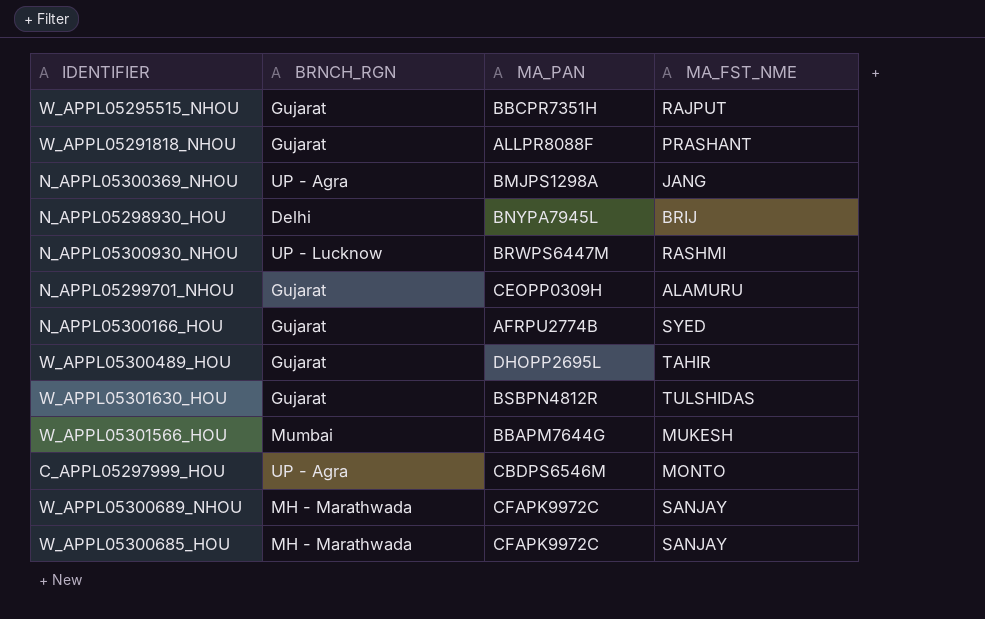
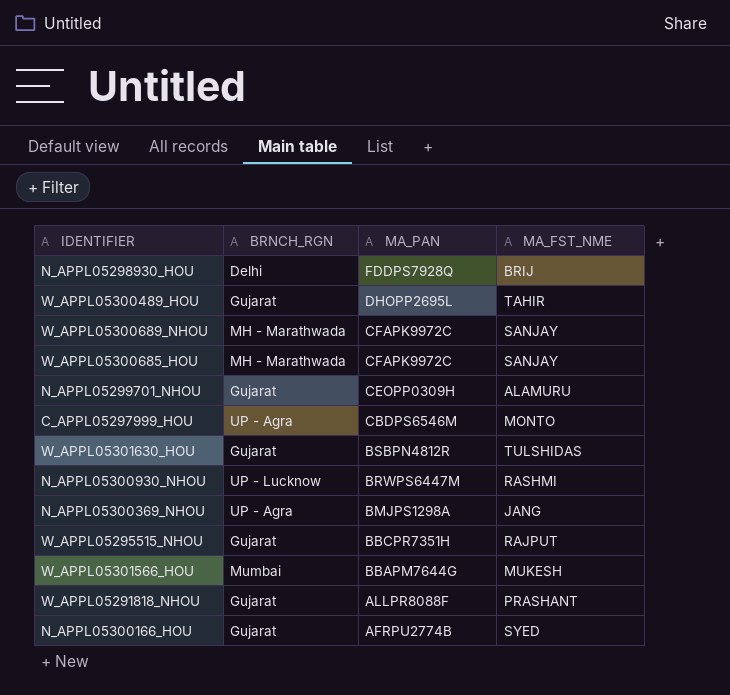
row order: none -> MA_PAN descending
N_APPL05298930_HOU | MA_PAN: BNYPA7945L -> FDDPS7928Q

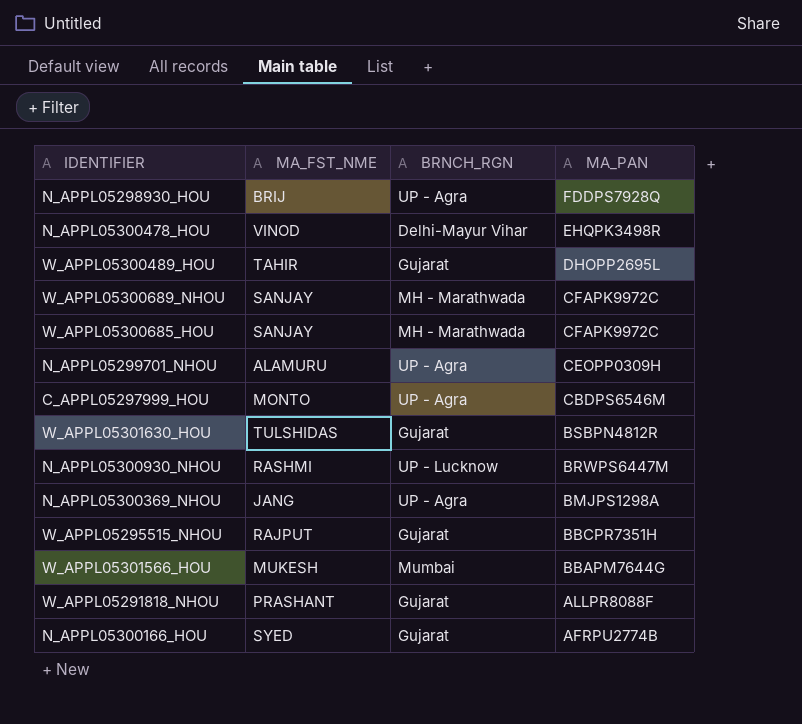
column MA_FST_NME | position: 4 -> 2
N_APPL05298930_HOU | BRNCH_RGN: Delhi -> UP - Agra
row N_APPL05300478_HOU: none -> VINOD | Delhi-Mayur Vihar | EHQPK3498R
N_APPL05299701_NHOU | BRNCH_RGN: Gujarat -> UP - Agra

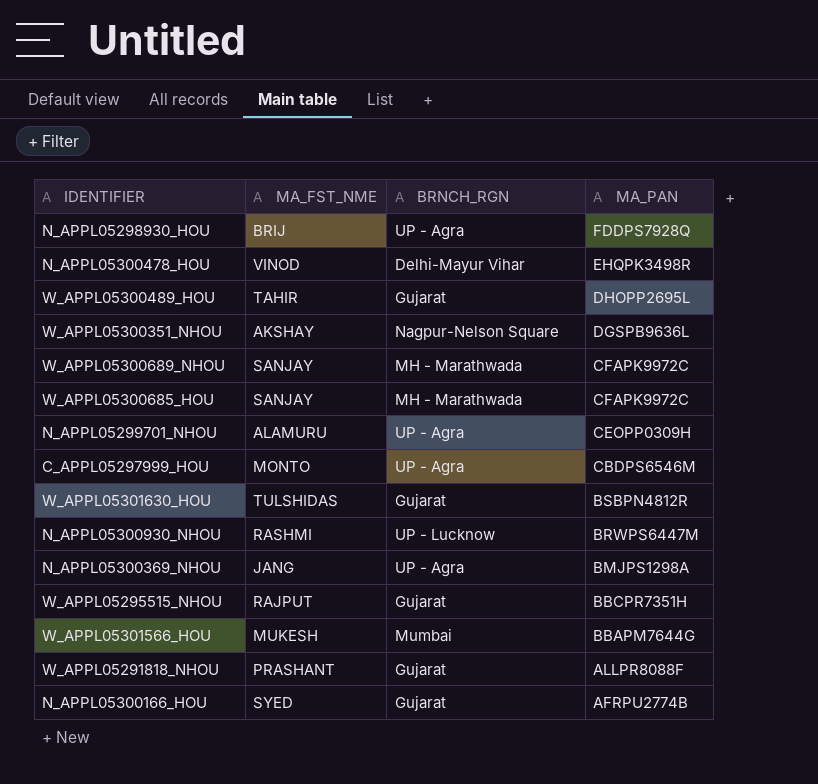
row W_APPL05300351_NHOU: none -> AKSHAY | Nagpur-Nelson Square | DGSPB9636L

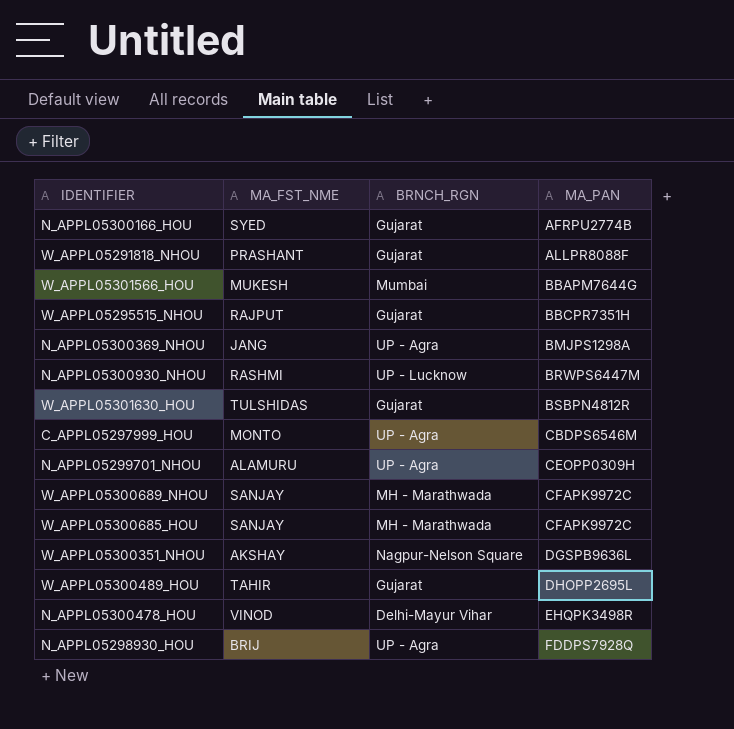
row order: MA_PAN descending -> MA_PAN ascending

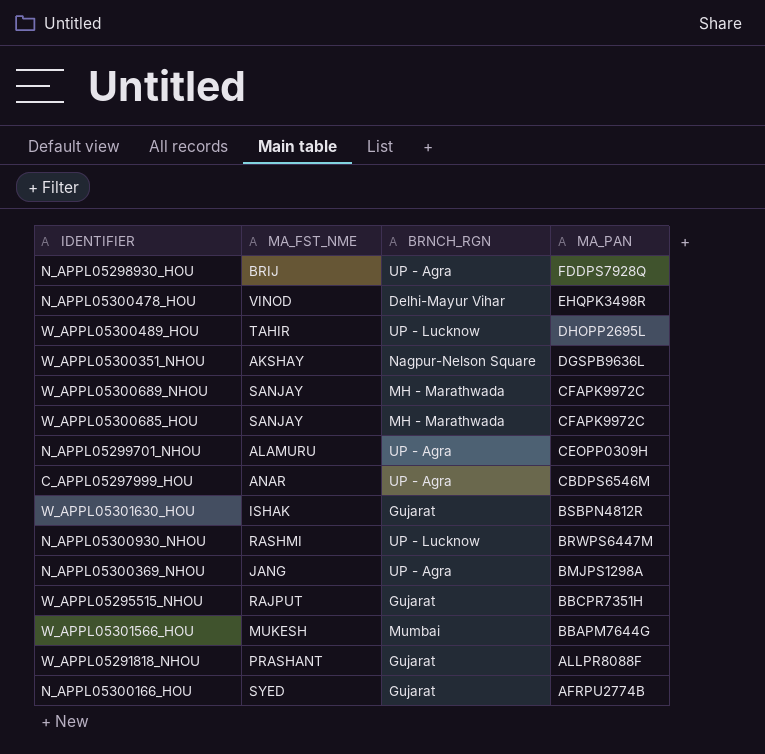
row order: MA_PAN ascending -> MA_PAN descending
W_APPL05300489_HOU | BRNCH_RGN: Gujarat -> UP - Lucknow
C_APPL05297999_HOU | MA_FST_NME: MONTO -> ANAR
W_APPL05301630_HOU | MA_FST_NME: TULSHIDAS -> ISHAK

